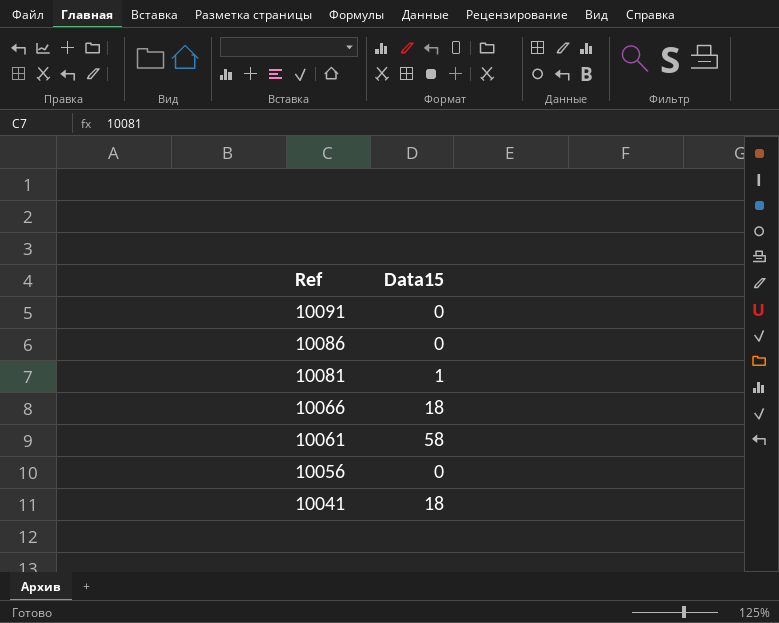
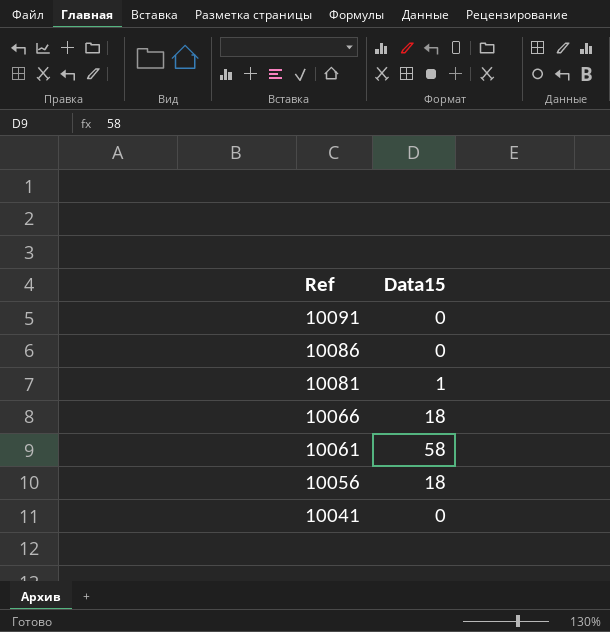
10056 | Data15: 0 -> 18
10041 | Data15: 18 -> 0

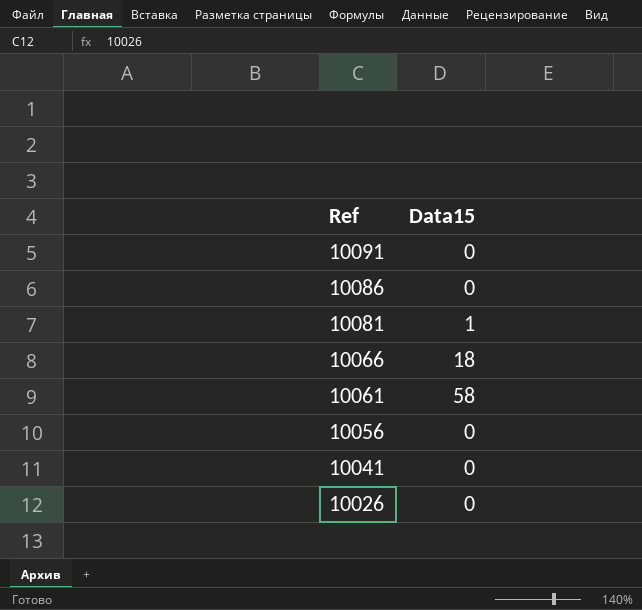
10056 | Data15: 18 -> 0
row 10026: none -> 0

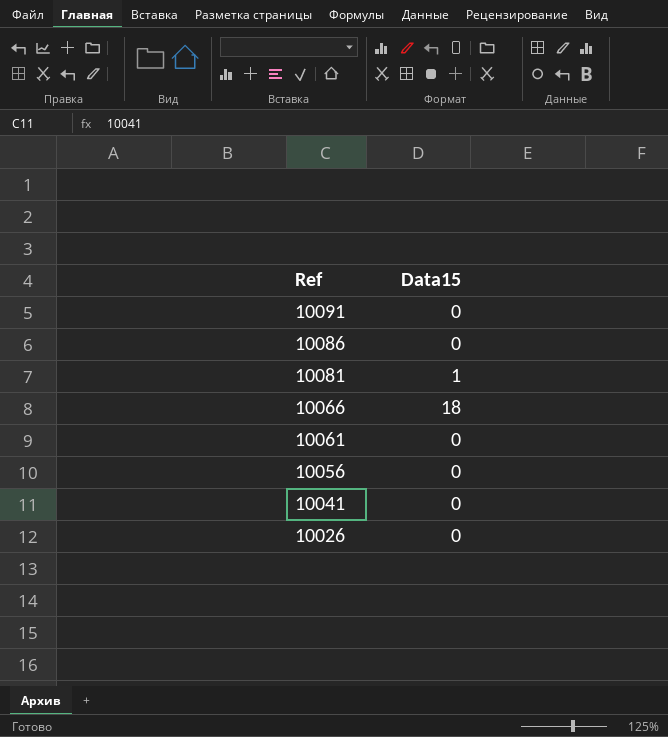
10061 | Data15: 58 -> 0

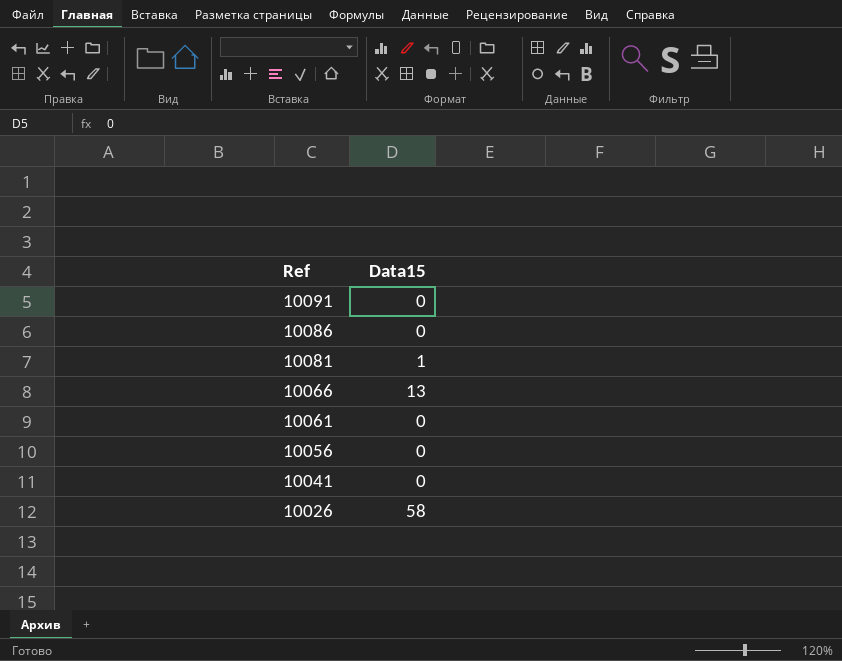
10066 | Data15: 18 -> 13
10026 | Data15: 0 -> 58

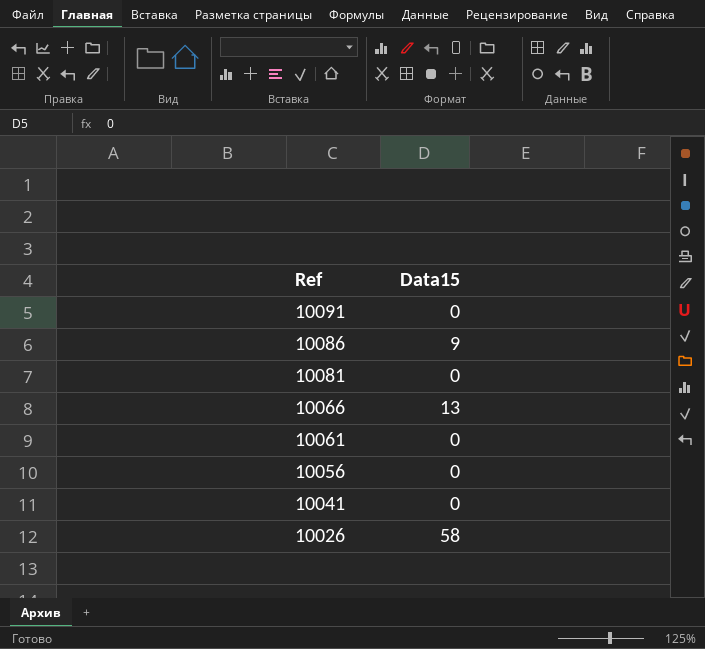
10086 | Data15: 0 -> 9
10081 | Data15: 1 -> 0

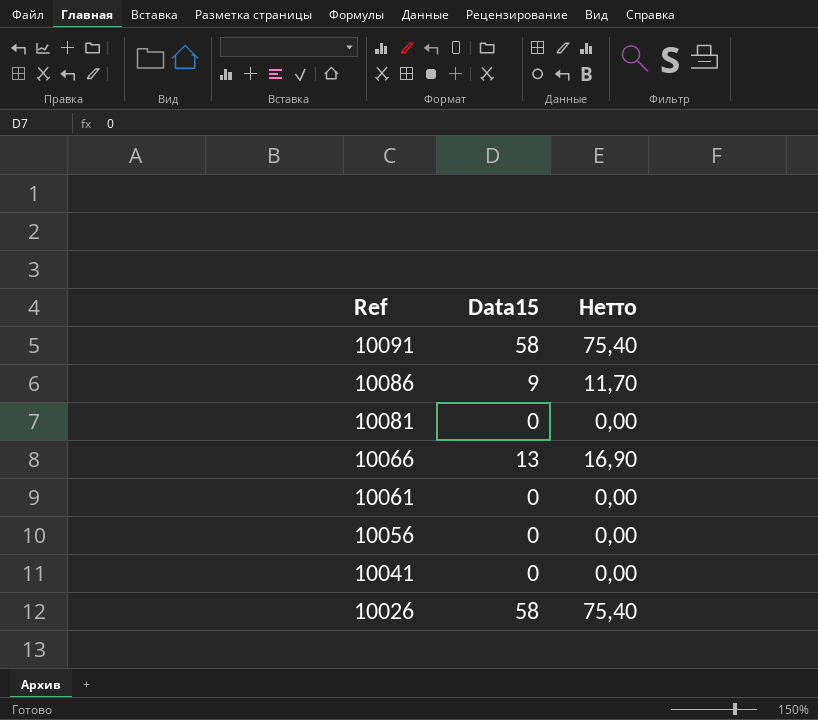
column Нетто | formula: none -> [Data15] * 1,3
10091 | Data15: 0 -> 58

